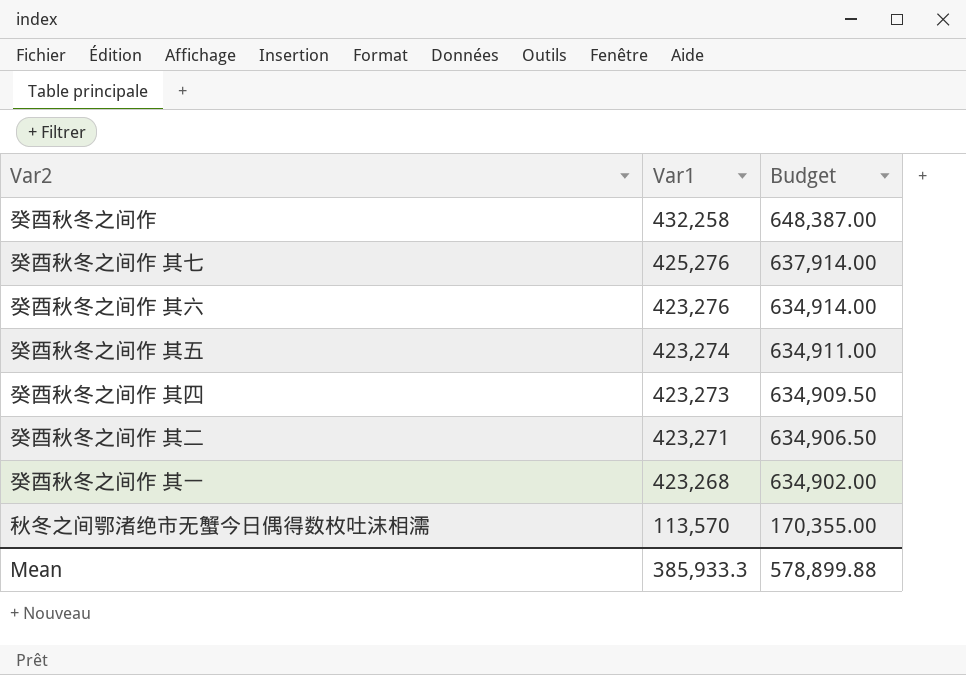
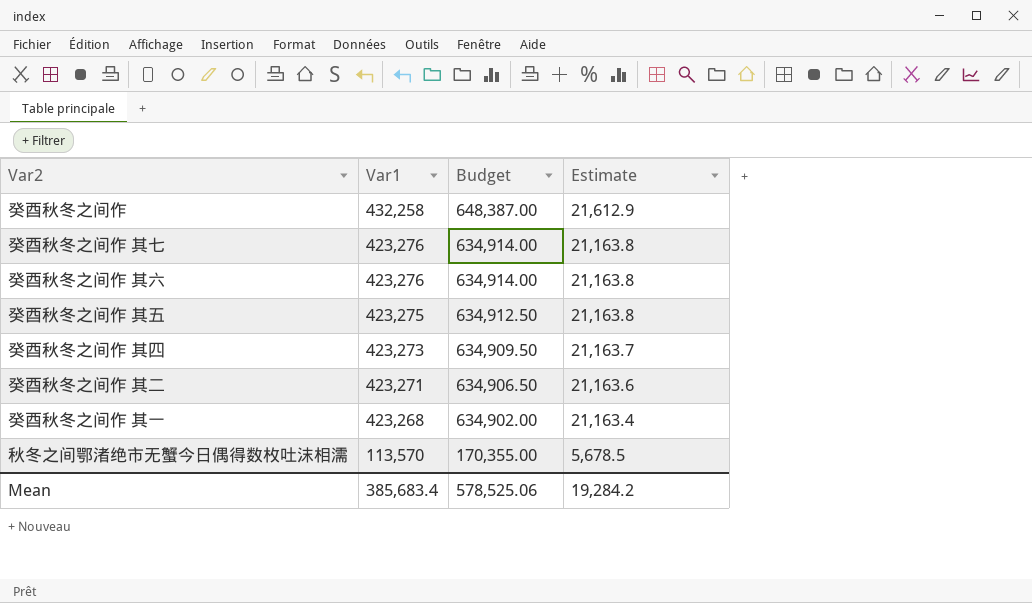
column Estimate | formula: none -> [Var1] * 0.05
癸酉秋冬之间作 其七 | Var1: 425,276 -> 423,276
癸酉秋冬之间作 其七 | Budget: 637,914.00 -> 634,914.00
癸酉秋冬之间作 其五 | Var1: 423,274 -> 423,275
癸酉秋冬之间作 其五 | Budget: 634,911.00 -> 634,912.50
Mean | Var1: 385,933.3 -> 385,683.4
Mean | Budget: 578,899.88 -> 578,525.06

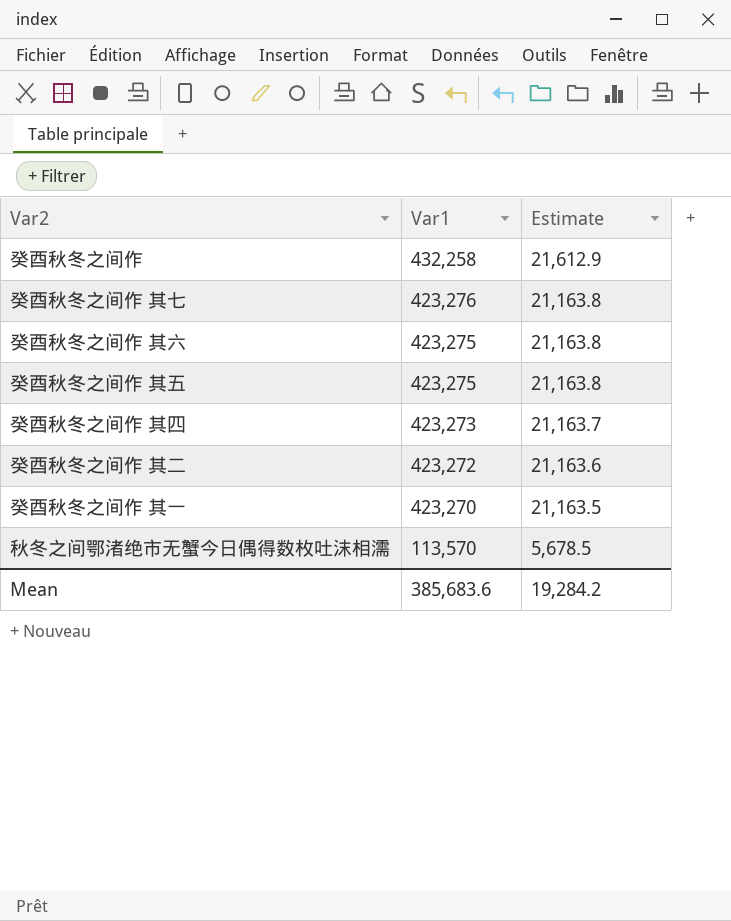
column Budget | formula: [Var1] * 1.5 -> none
癸酉秋冬之间作 其六 | Var1: 423,276 -> 423,275
癸酉秋冬之间作 其二 | Var1: 423,271 -> 423,272
癸酉秋冬之间作 其一 | Var1: 423,268 -> 423,270
癸酉秋冬之间作 其一 | Estimate: 21,163.4 -> 21,163.5
Mean | Var1: 385,683.4 -> 385,683.6

